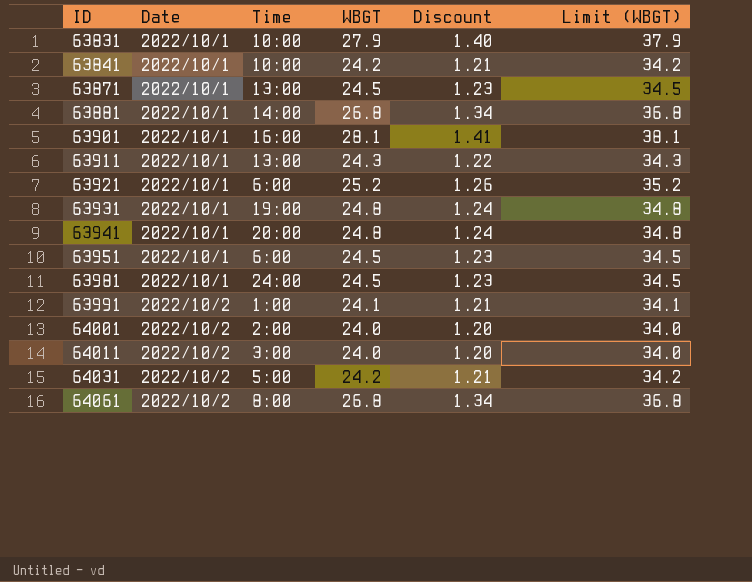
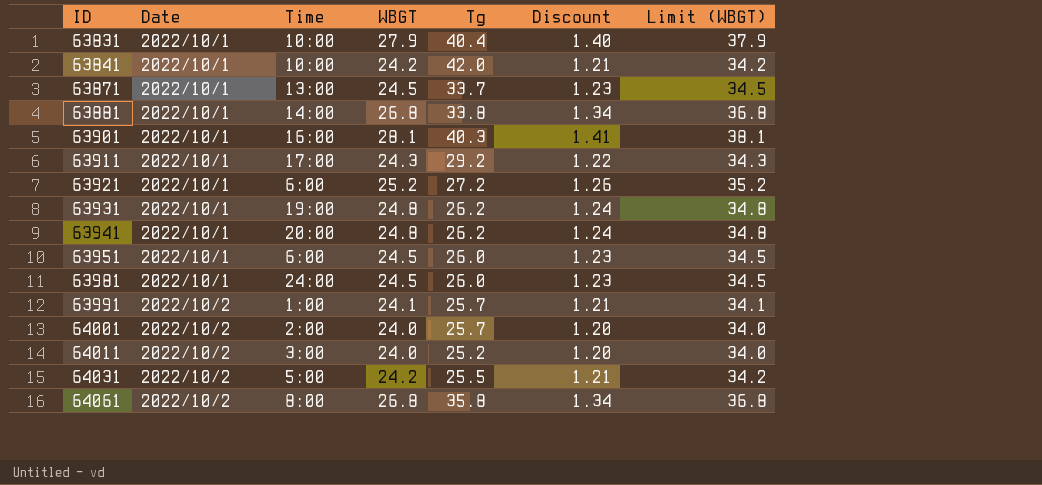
column Tg | position: none -> 5
63911 | Time: 13:00 -> 17:00

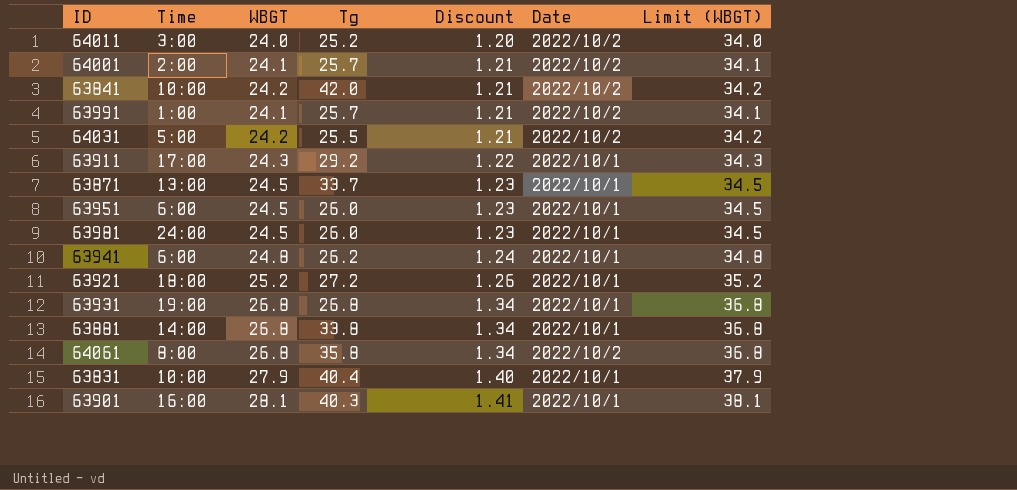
row order: ID ascending -> Discount ascending
column Date | position: 2 -> 6
64001 | WBGT: 24.0 -> 24.1
64001 | Discount: 1.20 -> 1.21
64001 | Limit (WBGT): 34.0 -> 34.1
63841 | Date: 2022/10/1 -> 2022/10/2
63941 | Time: 20:00 -> 6:00
63921 | Time: 6:00 -> 18:00
63931 | WBGT: 24.8 -> 26.8
63931 | Tg: 26.2 -> 26.8
63931 | Discount: 1.24 -> 1.34
63931 | Limit (WBGT): 34.8 -> 36.8

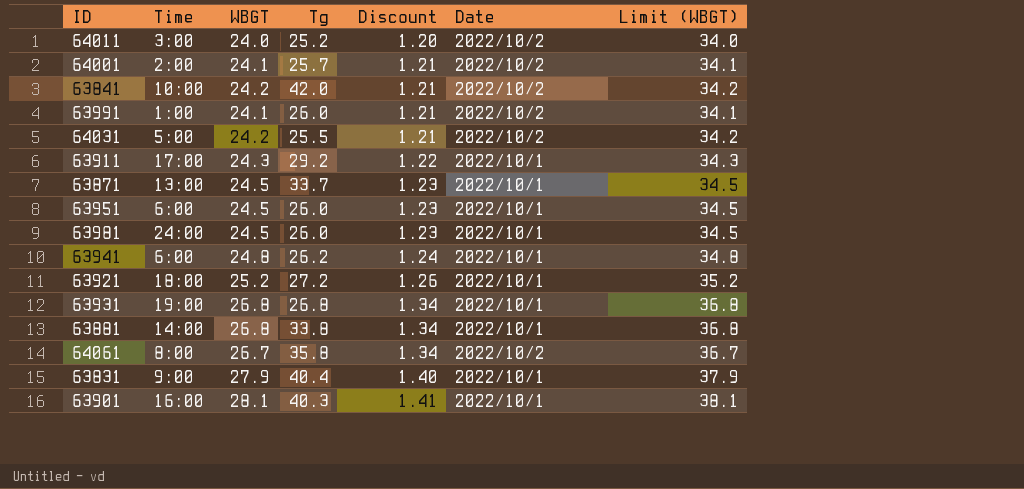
63991 | Tg: 25.7 -> 26.0
64061 | WBGT: 26.8 -> 26.7
64061 | Limit (WBGT): 36.8 -> 36.7
63831 | Time: 10:00 -> 9:00

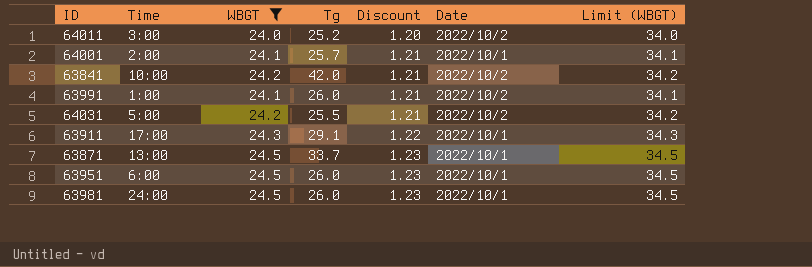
filter: none -> WBGT <= 24.5
64001 | Date: 2022/10/2 -> 2022/10/1
63911 | Tg: 29.2 -> 29.1

